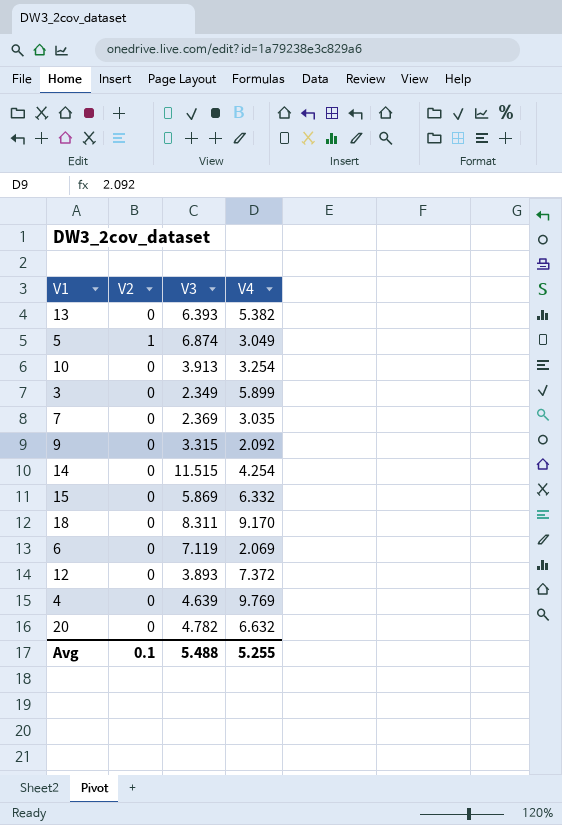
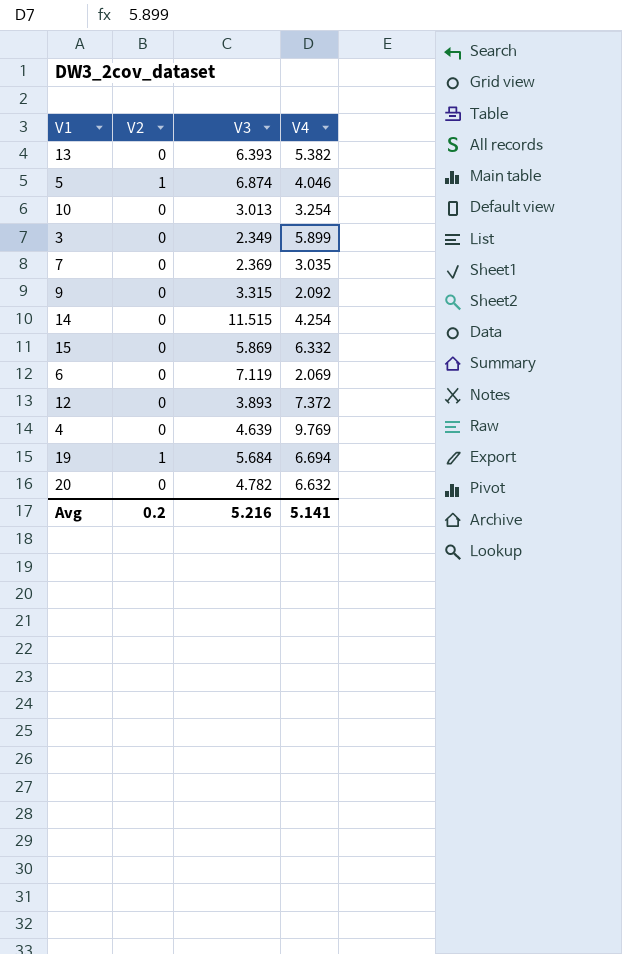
row 18: 0 | 8.311 | 9.170 -> none
5 | V4: 3.049 -> 4.046
10 | V3: 3.913 -> 3.013
row 19: none -> 1 | 5.684 | 6.694
Avg | V2: 0.1 -> 0.2
Avg | V3: 5.488 -> 5.216
Avg | V4: 5.255 -> 5.141

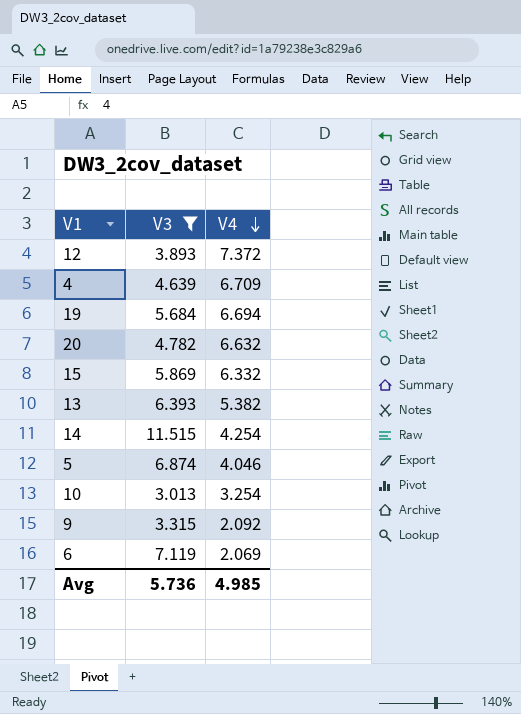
filter: none -> V3 >= 3.013
row order: none -> V4 descending
column V2 | position: 2 -> none
4 | V4: 9.769 -> 6.709
Avg | V3: 5.216 -> 5.736
Avg | V4: 5.141 -> 4.985

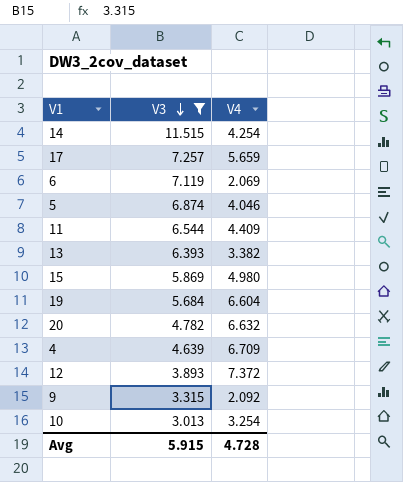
row order: V4 descending -> V3 descending
row 17: none -> 7.257 | 5.659
row 11: none -> 6.544 | 4.409
13 | V4: 5.382 -> 3.382
15 | V4: 6.332 -> 4.980
19 | V4: 6.694 -> 6.604
Avg | V3: 5.736 -> 5.915
Avg | V4: 4.985 -> 4.728

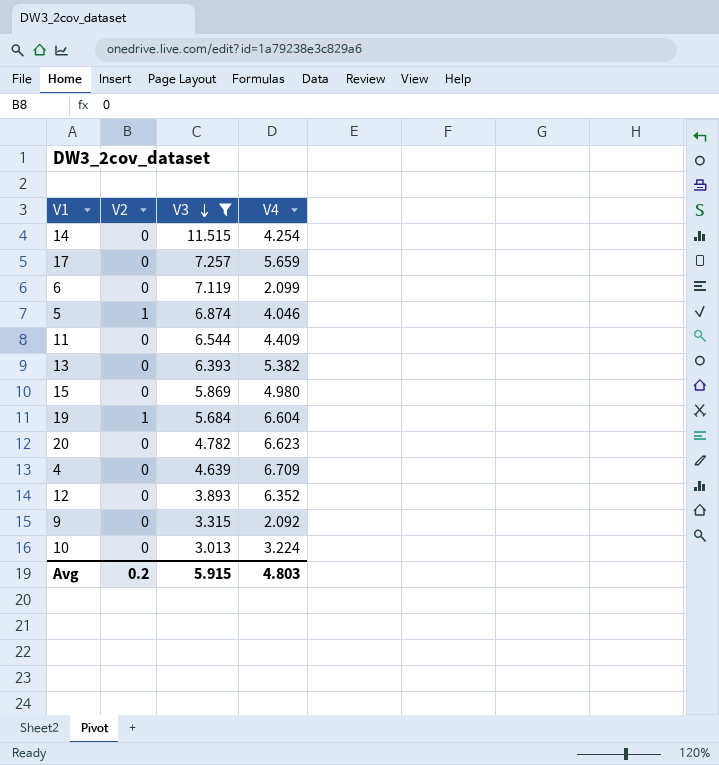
column V2 | position: none -> 2
6 | V4: 2.069 -> 2.099
13 | V4: 3.382 -> 5.382
20 | V4: 6.632 -> 6.623
12 | V4: 7.372 -> 6.352
10 | V4: 3.254 -> 3.224
Avg | V4: 4.728 -> 4.803

